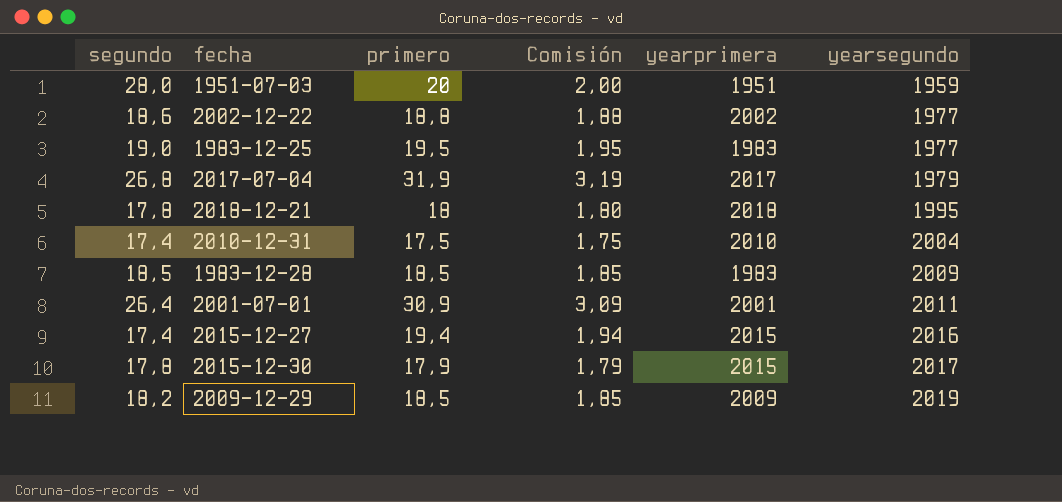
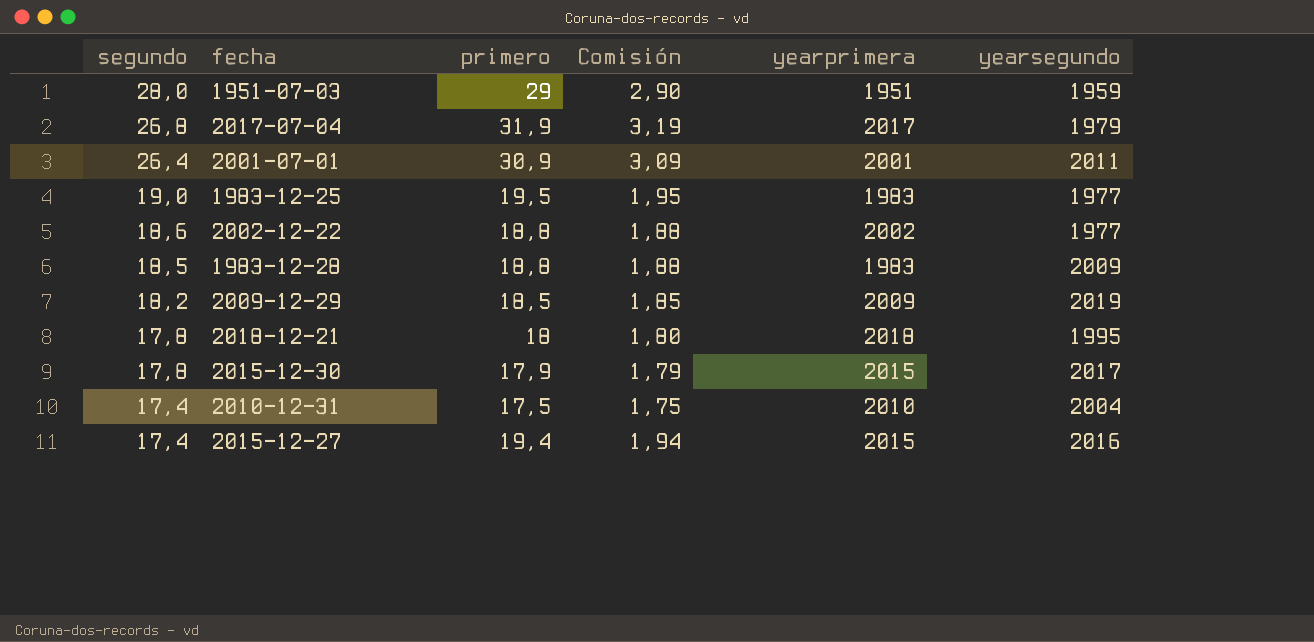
row order: yearsegundo ascending -> segundo descending
1951-07-03 | primero: 20 -> 29
1951-07-03 | Comisión: 2,00 -> 2,90
1983-12-28 | primero: 18,5 -> 18,8
1983-12-28 | Comisión: 1,85 -> 1,88

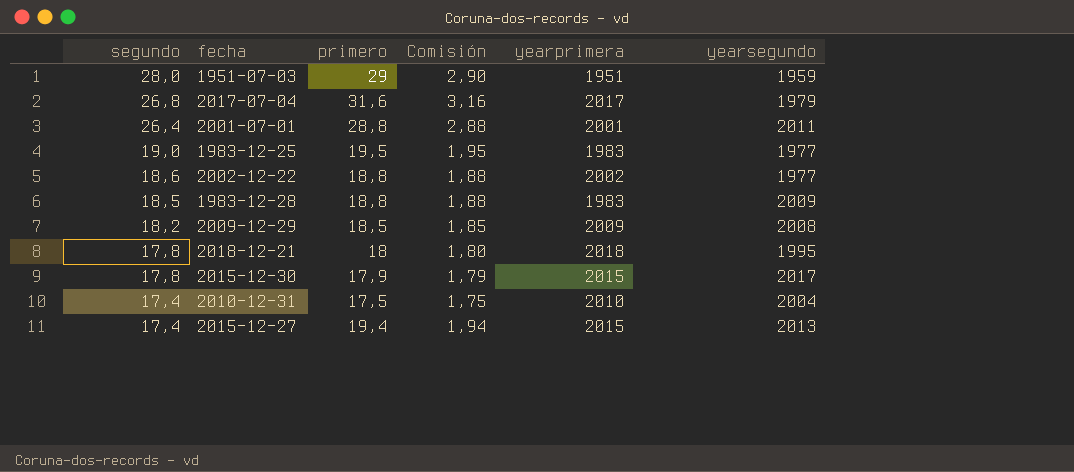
2017-07-04 | primero: 31,9 -> 31,6
2017-07-04 | Comisión: 3,19 -> 3,16
2001-07-01 | primero: 30,9 -> 28,8
2001-07-01 | Comisión: 3,09 -> 2,88
2009-12-29 | yearsegundo: 2019 -> 2008
2015-12-27 | yearsegundo: 2016 -> 2013

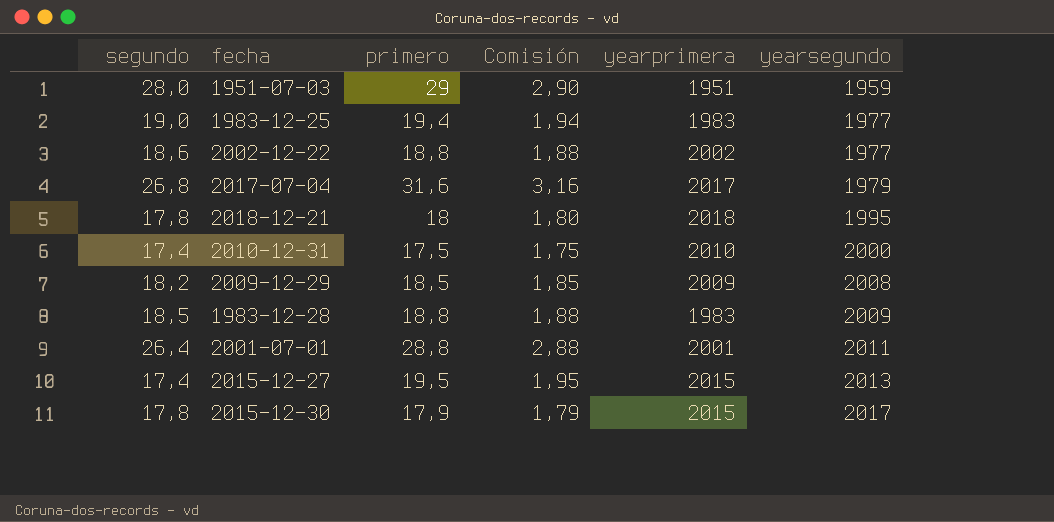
row order: segundo descending -> yearsegundo ascending
1983-12-25 | primero: 19,5 -> 19,4
1983-12-25 | Comisión: 1,95 -> 1,94
2010-12-31 | yearsegundo: 2004 -> 2000
2015-12-27 | primero: 19,4 -> 19,5
2015-12-27 | Comisión: 1,94 -> 1,95

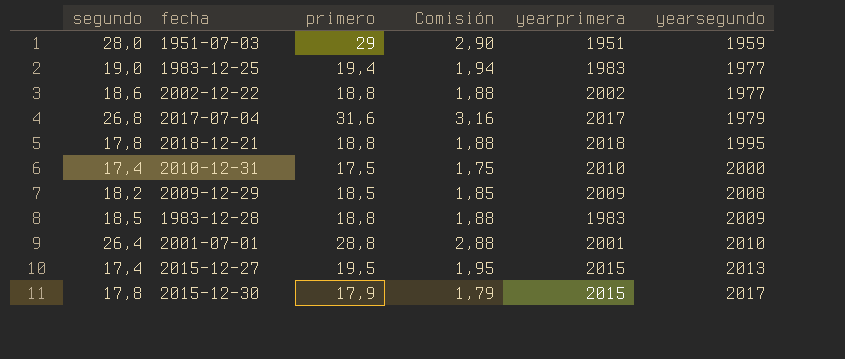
2018-12-21 | primero: 18 -> 18,8
2018-12-21 | Comisión: 1,80 -> 1,88
2001-07-01 | yearsegundo: 2011 -> 2010

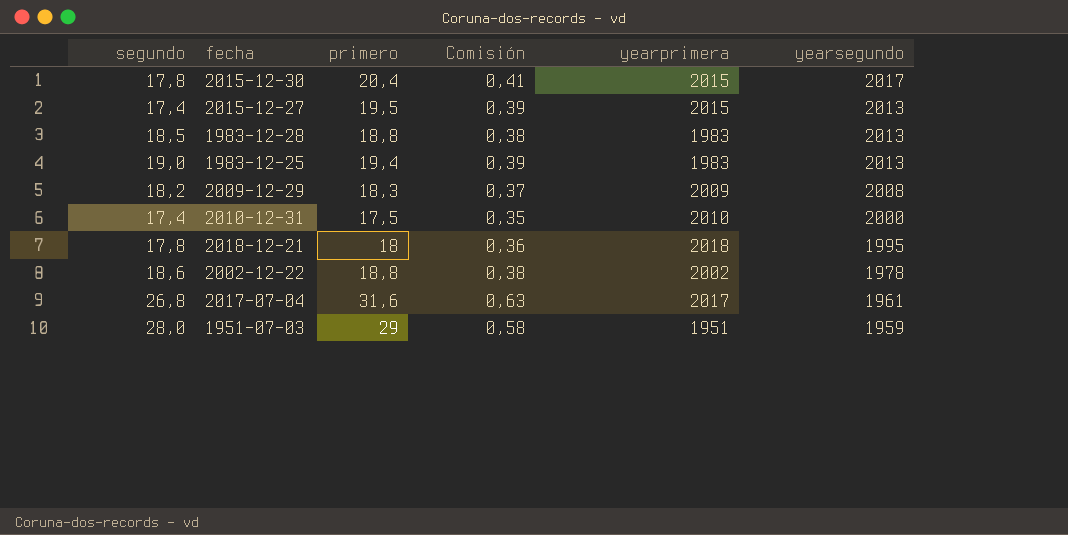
row order: yearsegundo ascending -> yearsegundo descending
column Comisión | formula: [primero] * 0,1 -> [primero] * 0,02
row 2001-07-01: 26,4 | 28,8 | 2,88 | 2001 | 2010 -> none
2015-12-30 | primero: 17,9 -> 20,4
1983-12-28 | yearsegundo: 2009 -> 2013
1983-12-25 | yearsegundo: 1977 -> 2013
2009-12-29 | primero: 18,5 -> 18,3
2018-12-21 | primero: 18,8 -> 18
2002-12-22 | yearsegundo: 1977 -> 1978
2017-07-04 | yearsegundo: 1979 -> 1961

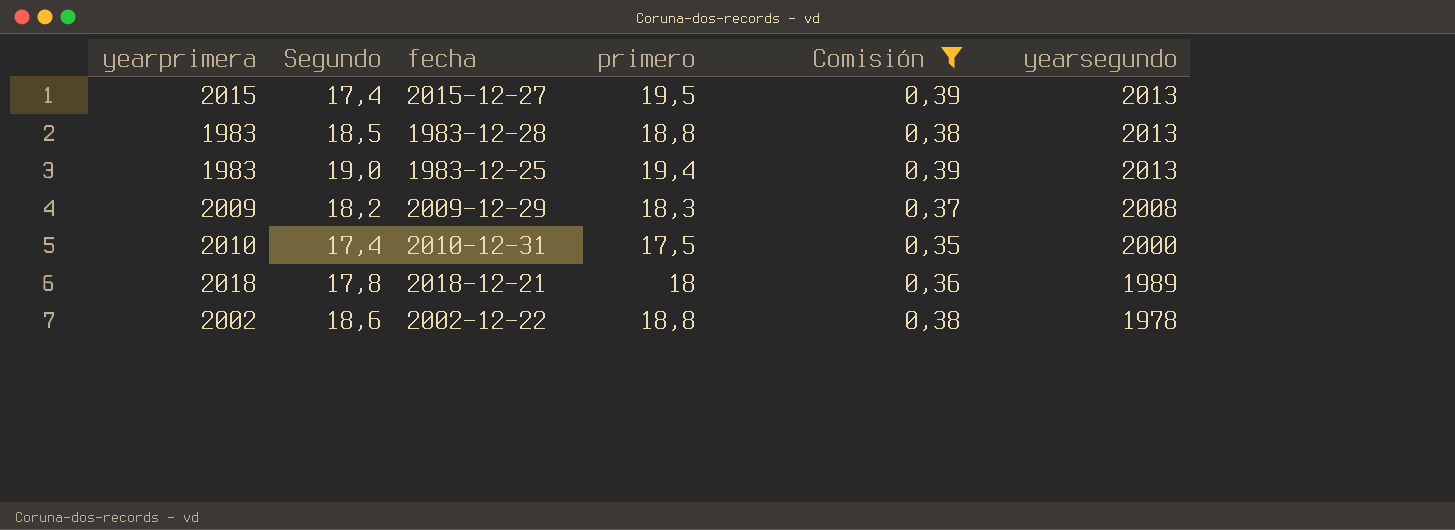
filter: none -> Comisión <= 0,39
column yearprimera | position: 5 -> 1
column name: segundo -> Segundo
2018-12-21 | yearsegundo: 1995 -> 1989

